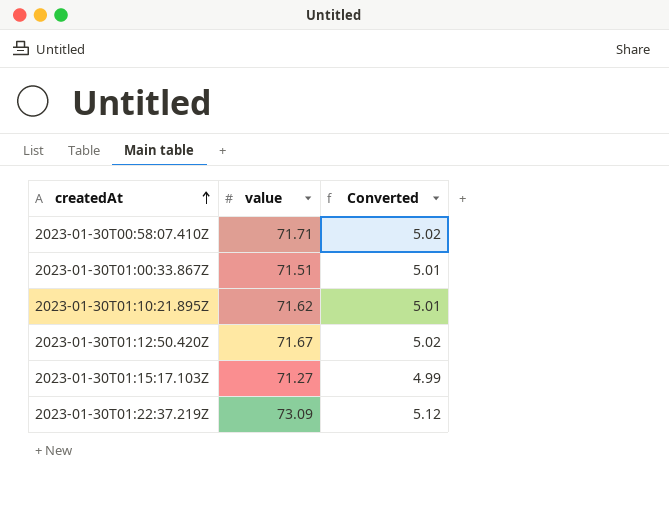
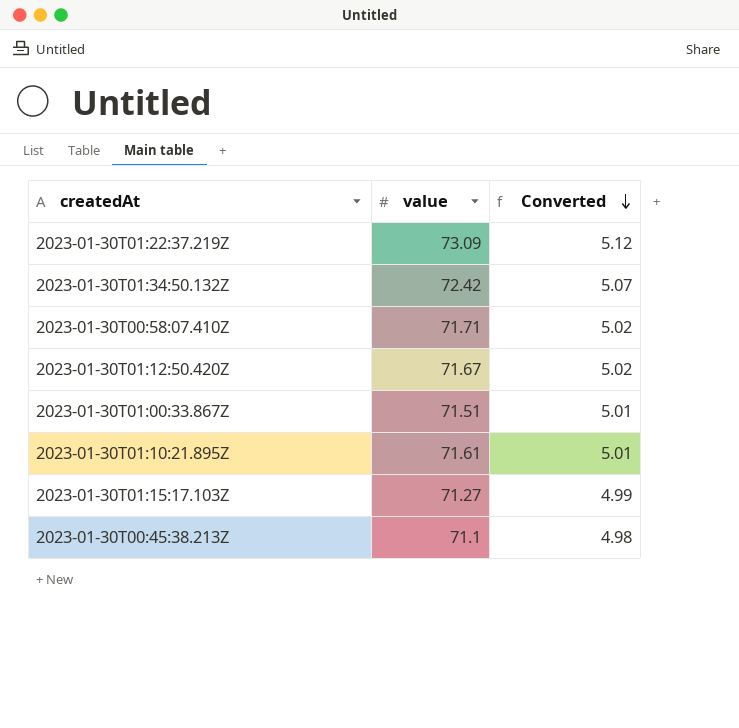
row order: createdAt ascending -> Converted descending
row 2023-01-30T01:34:50.132Z: none -> 72.42 | 5.07
2023-01-30T01:10:21.895Z | value: 71.62 -> 71.61
row 2023-01-30T00:45:38.213Z: none -> 71.1 | 4.98

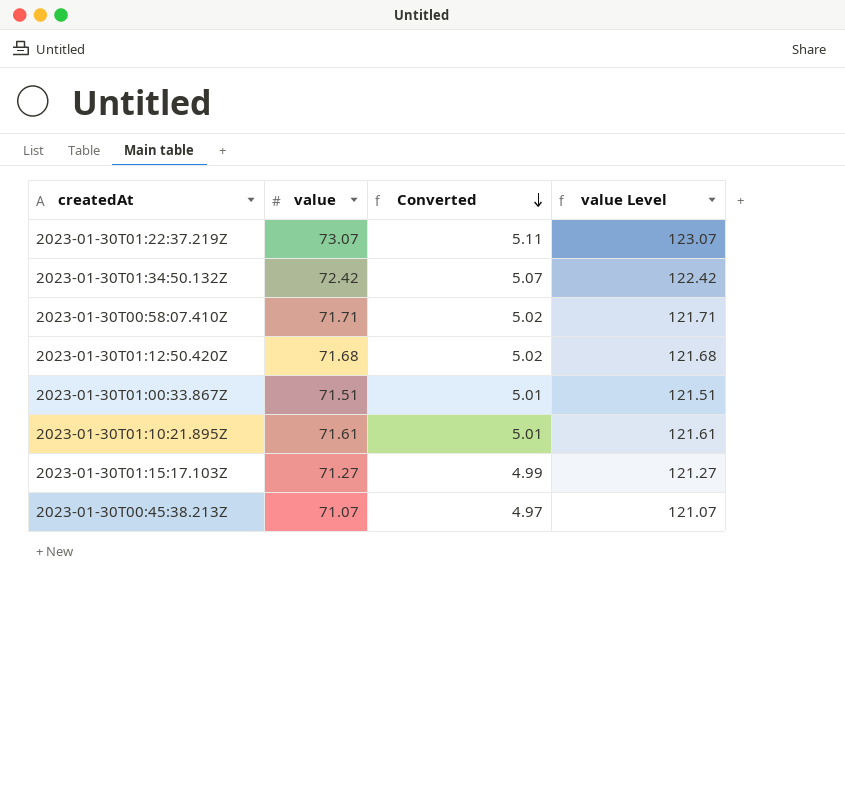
column value Level | formula: none -> [value] + 50
2023-01-30T01:22:37.219Z | value: 73.09 -> 73.07
2023-01-30T01:22:37.219Z | Converted: 5.12 -> 5.11
2023-01-30T01:12:50.420Z | value: 71.67 -> 71.68
2023-01-30T00:45:38.213Z | value: 71.1 -> 71.07
2023-01-30T00:45:38.213Z | Converted: 4.98 -> 4.97

